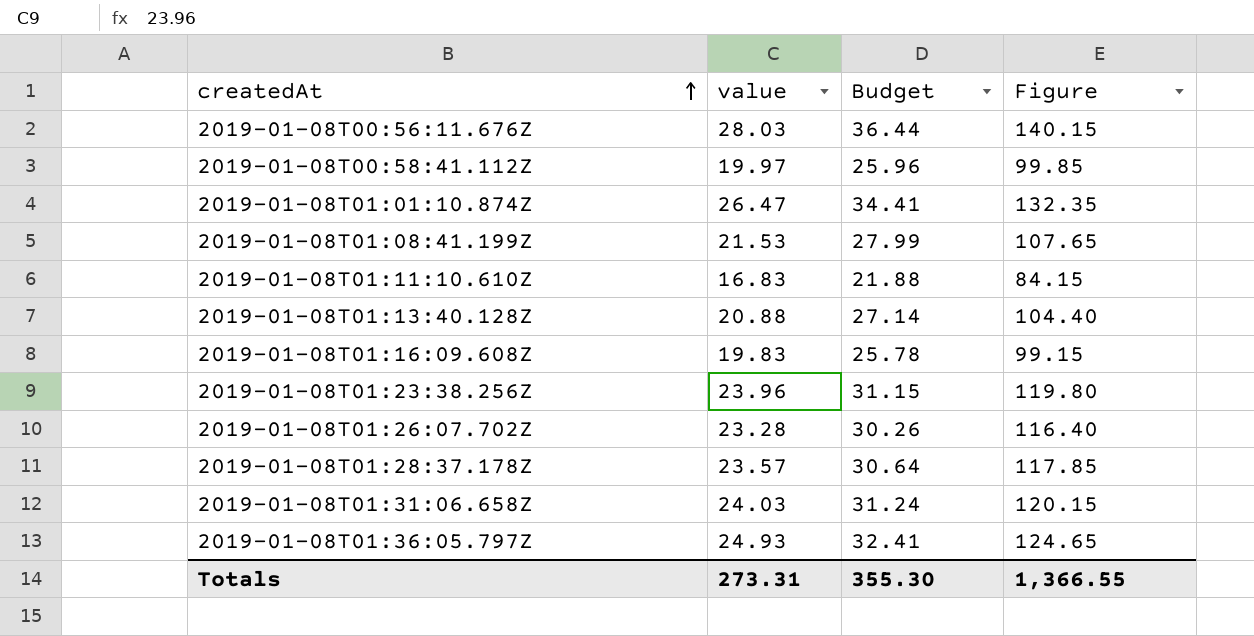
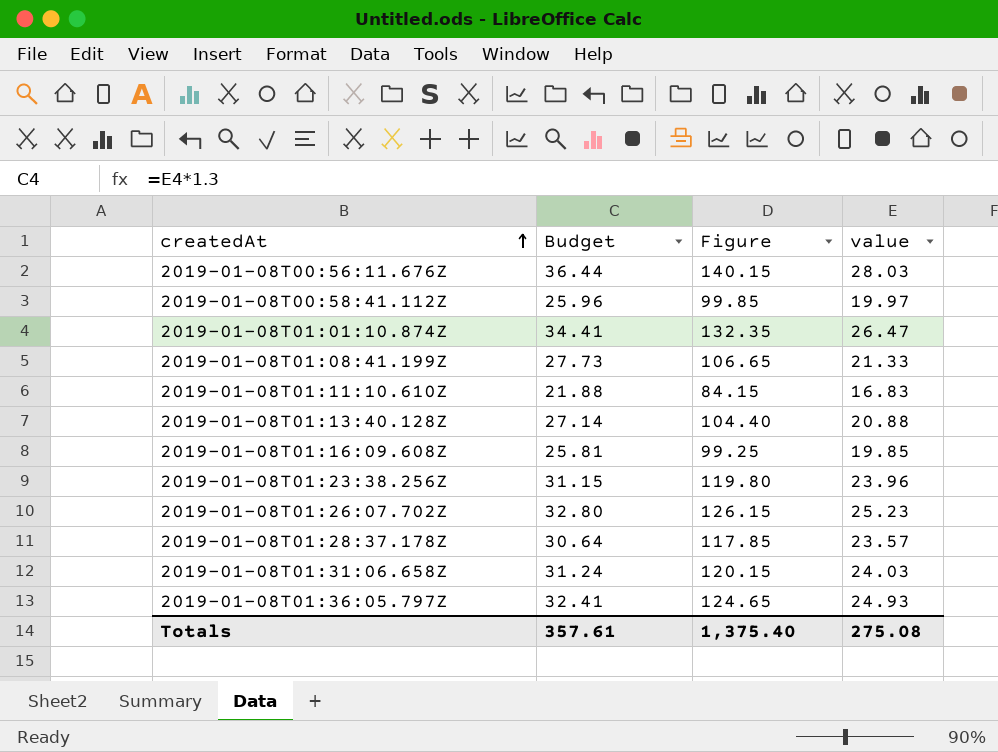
column value | position: 2 -> 4
2019-01-08T01:08:41.199Z | Budget: 27.99 -> 27.73
2019-01-08T01:08:41.199Z | Figure: 107.65 -> 106.65
2019-01-08T01:08:41.199Z | value: 21.53 -> 21.33
2019-01-08T01:16:09.608Z | Budget: 25.78 -> 25.81
2019-01-08T01:16:09.608Z | Figure: 99.15 -> 99.25
2019-01-08T01:16:09.608Z | value: 19.83 -> 19.85
2019-01-08T01:26:07.702Z | Budget: 30.26 -> 32.80
2019-01-08T01:26:07.702Z | Figure: 116.40 -> 126.15
2019-01-08T01:26:07.702Z | value: 23.28 -> 25.23
Totals | Budget: 355.30 -> 357.61
Totals | Figure: 1,366.55 -> 1,375.40
Totals | value: 273.31 -> 275.08

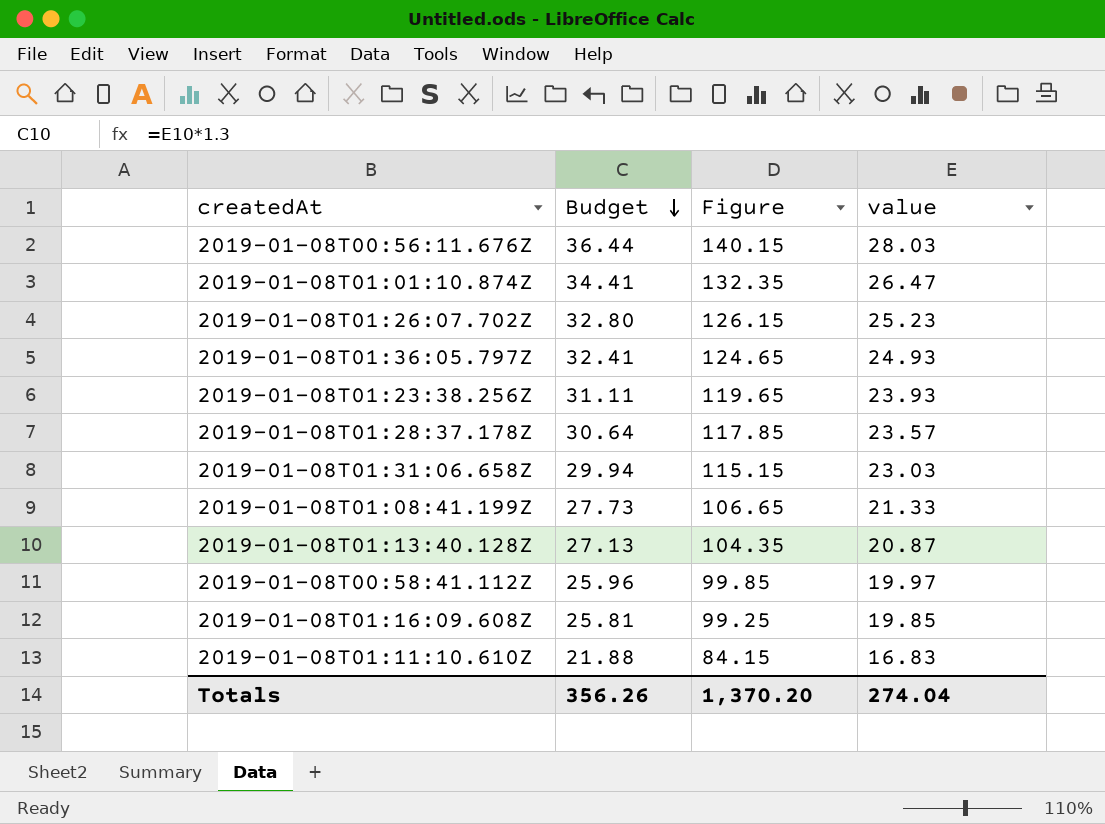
row order: createdAt ascending -> Budget descending
2019-01-08T01:23:38.256Z | Budget: 31.15 -> 31.11
2019-01-08T01:23:38.256Z | Figure: 119.80 -> 119.65
2019-01-08T01:23:38.256Z | value: 23.96 -> 23.93
2019-01-08T01:31:06.658Z | Budget: 31.24 -> 29.94
2019-01-08T01:31:06.658Z | Figure: 120.15 -> 115.15
2019-01-08T01:31:06.658Z | value: 24.03 -> 23.03
2019-01-08T01:13:40.128Z | Budget: 27.14 -> 27.13
2019-01-08T01:13:40.128Z | Figure: 104.40 -> 104.35
2019-01-08T01:13:40.128Z | value: 20.88 -> 20.87
Totals | Budget: 357.61 -> 356.26
Totals | Figure: 1,375.40 -> 1,370.20
Totals | value: 275.08 -> 274.04

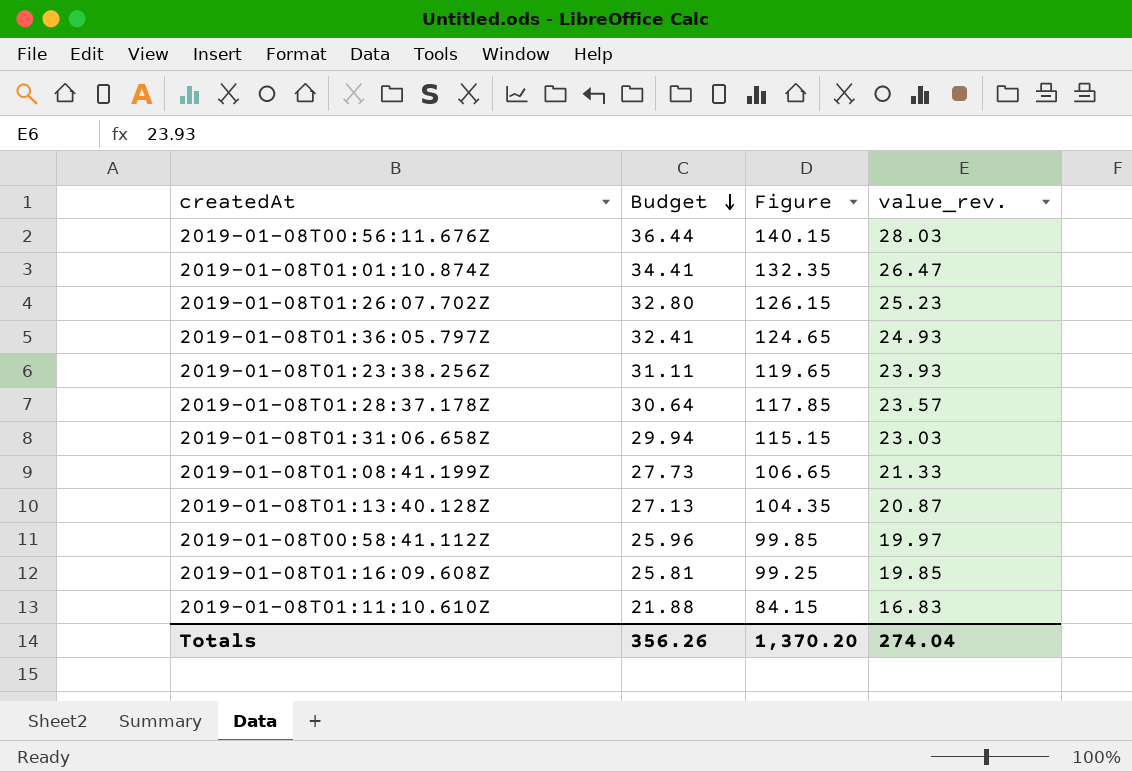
column name: value -> value_rev.

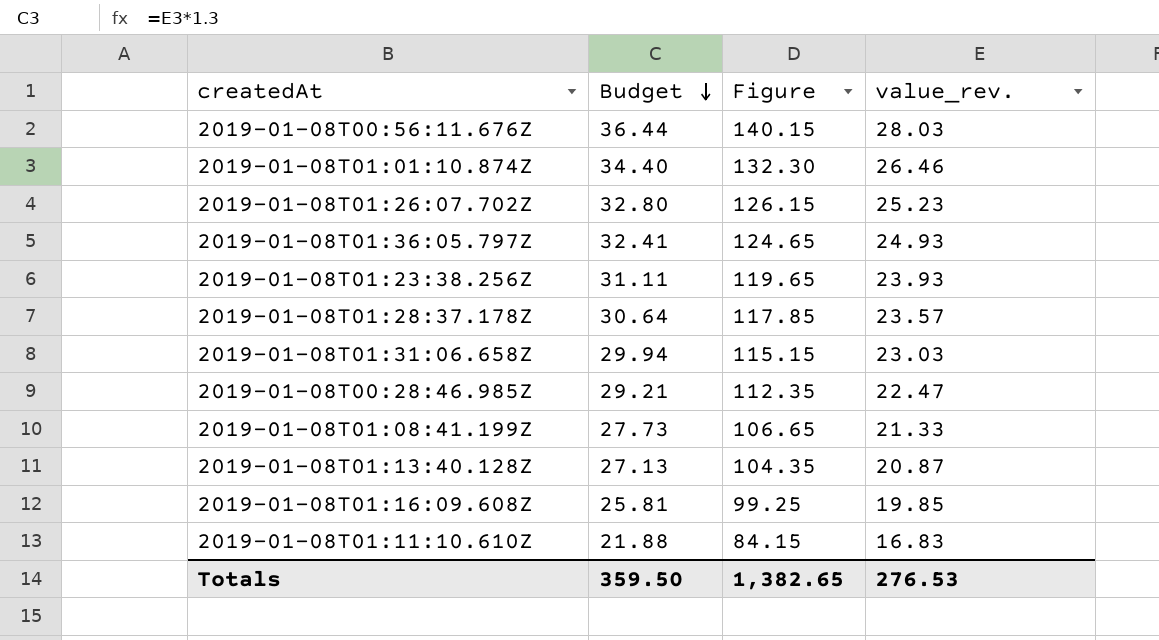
row 2019-01-08T00:58:41.112Z: 25.96 | 99.85 | 19.97 -> none
2019-01-08T01:01:10.874Z | Budget: 34.41 -> 34.40
2019-01-08T01:01:10.874Z | Figure: 132.35 -> 132.30
2019-01-08T01:01:10.874Z | value_rev.: 26.47 -> 26.46
row 2019-01-08T00:28:46.985Z: none -> 29.21 | 112.35 | 22.47
Totals | Budget: 356.26 -> 359.50
Totals | Figure: 1,370.20 -> 1,382.65
Totals | value_rev.: 274.04 -> 276.53

